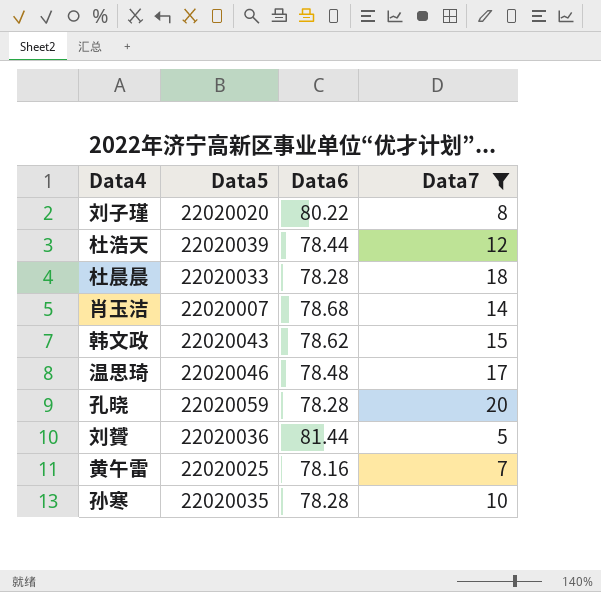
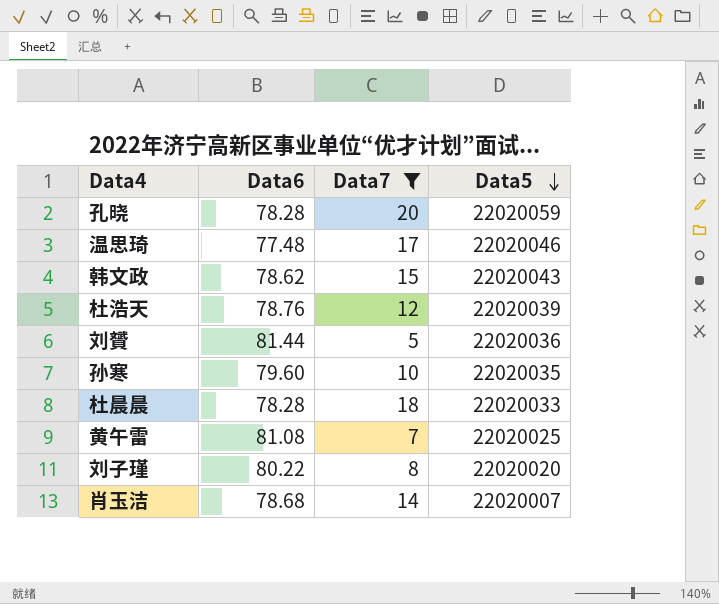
row order: none -> Data5 descending
column Data5 | position: 2 -> 4
温思琦 | Data6: 78.48 -> 77.48
杜浩天 | Data6: 78.44 -> 78.76
孙寒 | Data6: 78.28 -> 79.60
黄午雷 | Data6: 78.16 -> 81.08

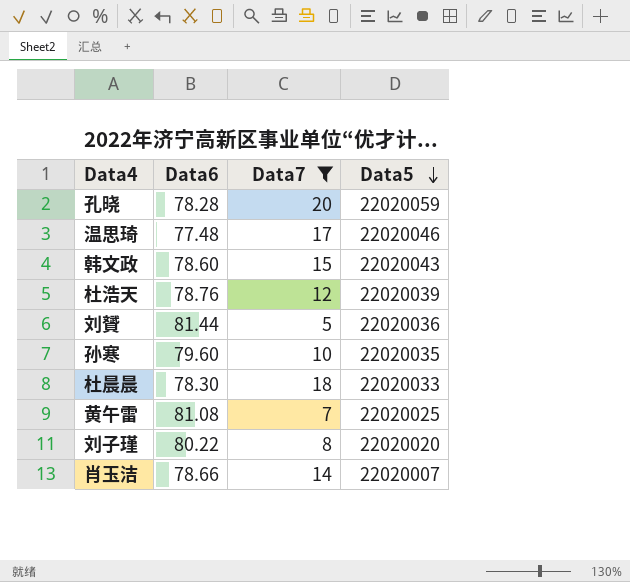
韩文政 | Data6: 78.62 -> 78.60
杜晨晨 | Data6: 78.28 -> 78.30
肖玉洁 | Data6: 78.68 -> 78.66

